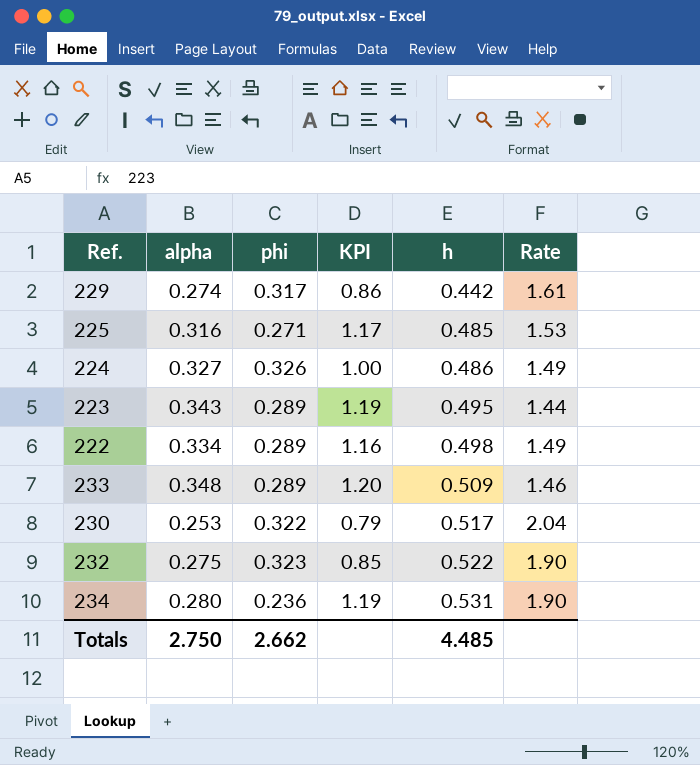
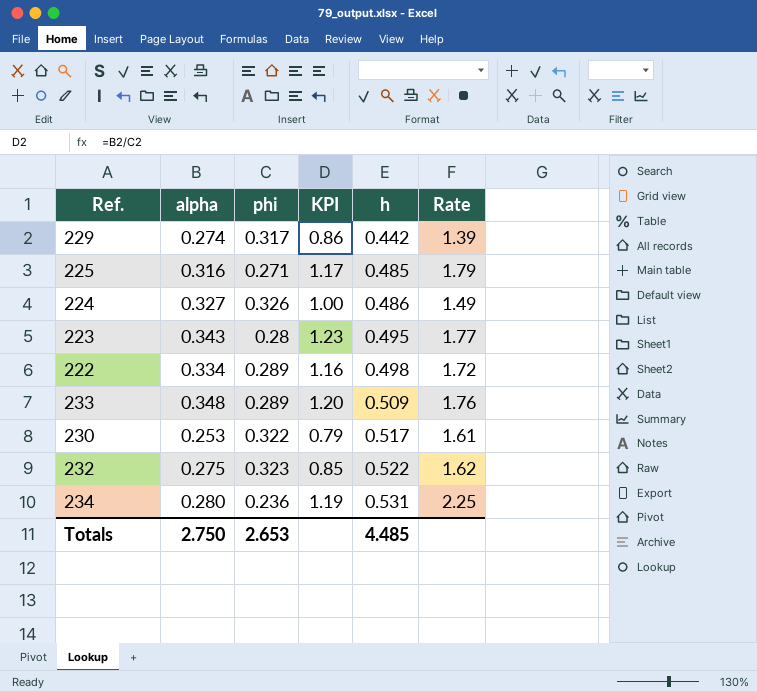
column Rate | formula: [h] / [alpha] -> [h] / [phi]
223 | phi: 0.289 -> 0.28
223 | KPI: 1.19 -> 1.23
Totals | phi: 2.662 -> 2.653

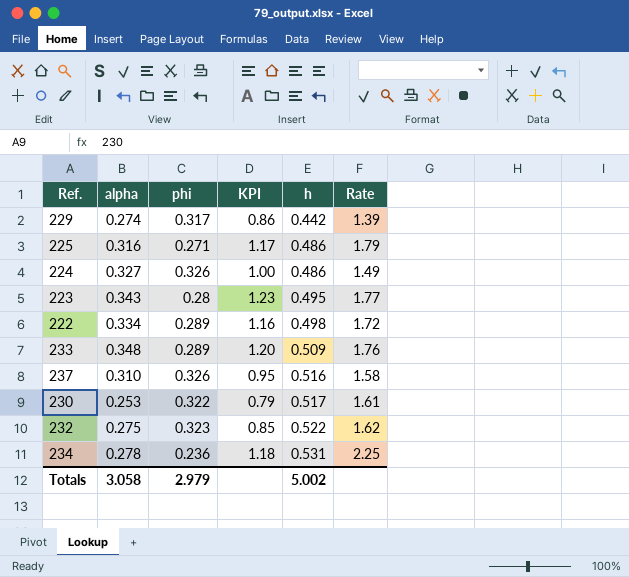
225 | h: 0.485 -> 0.486
row 237: none -> 0.310 | 0.326 | 0.95 | 0.516 | 1.58
234 | alpha: 0.280 -> 0.278
234 | KPI: 1.19 -> 1.18
Totals | alpha: 2.750 -> 3.058
Totals | phi: 2.653 -> 2.979
Totals | h: 4.485 -> 5.002

